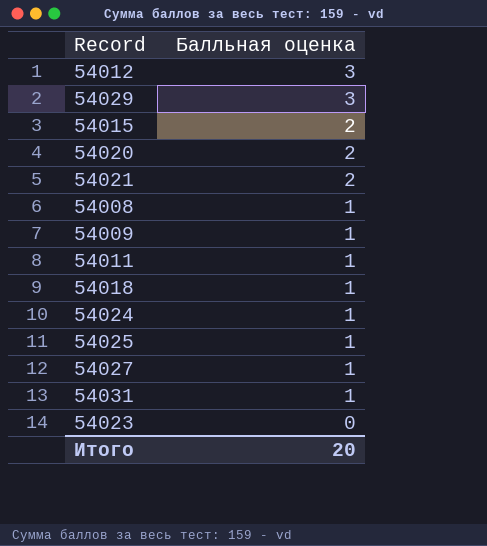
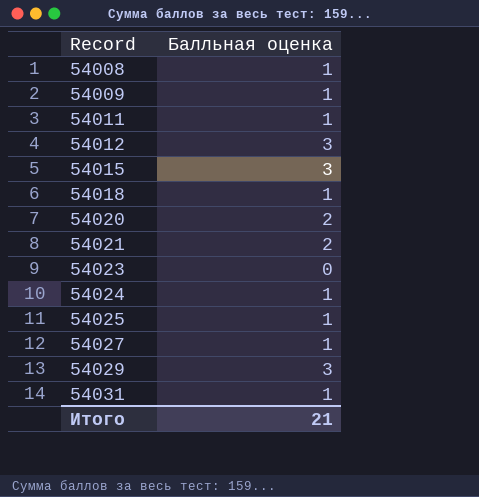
row order: Балльная оценка descending -> Record ascending
54015 | Балльная оценка: 2 -> 3
Итого | Балльная оценка: 20 -> 21

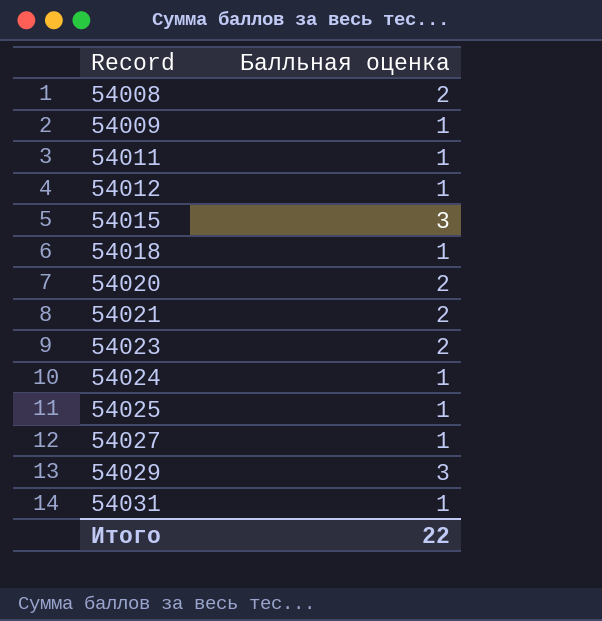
54008 | Балльная оценка: 1 -> 2
54012 | Балльная оценка: 3 -> 1
54023 | Балльная оценка: 0 -> 2
Итого | Балльная оценка: 21 -> 22

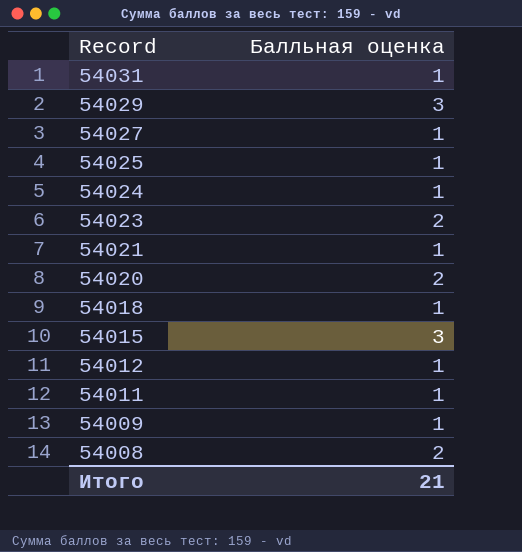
row order: Record ascending -> Record descending
54021 | Балльная оценка: 2 -> 1
Итого | Балльная оценка: 22 -> 21

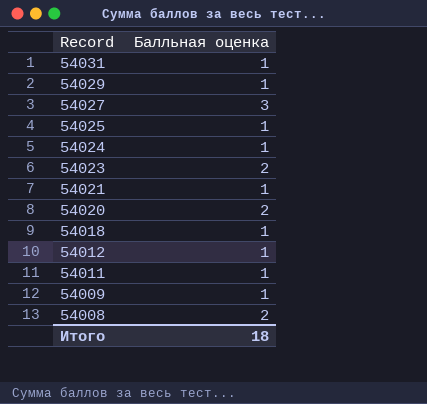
row 54015: 3 -> none
54029 | Балльная оценка: 3 -> 1
54027 | Балльная оценка: 1 -> 3
Итого | Балльная оценка: 21 -> 18

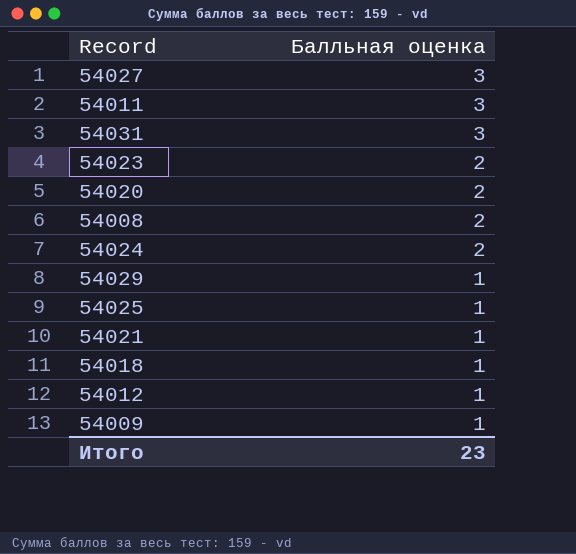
row order: Record descending -> Балльная оценка descending
54011 | Балльная оценка: 1 -> 3
54031 | Балльная оценка: 1 -> 3
54024 | Балльная оценка: 1 -> 2
Итого | Балльная оценка: 18 -> 23

